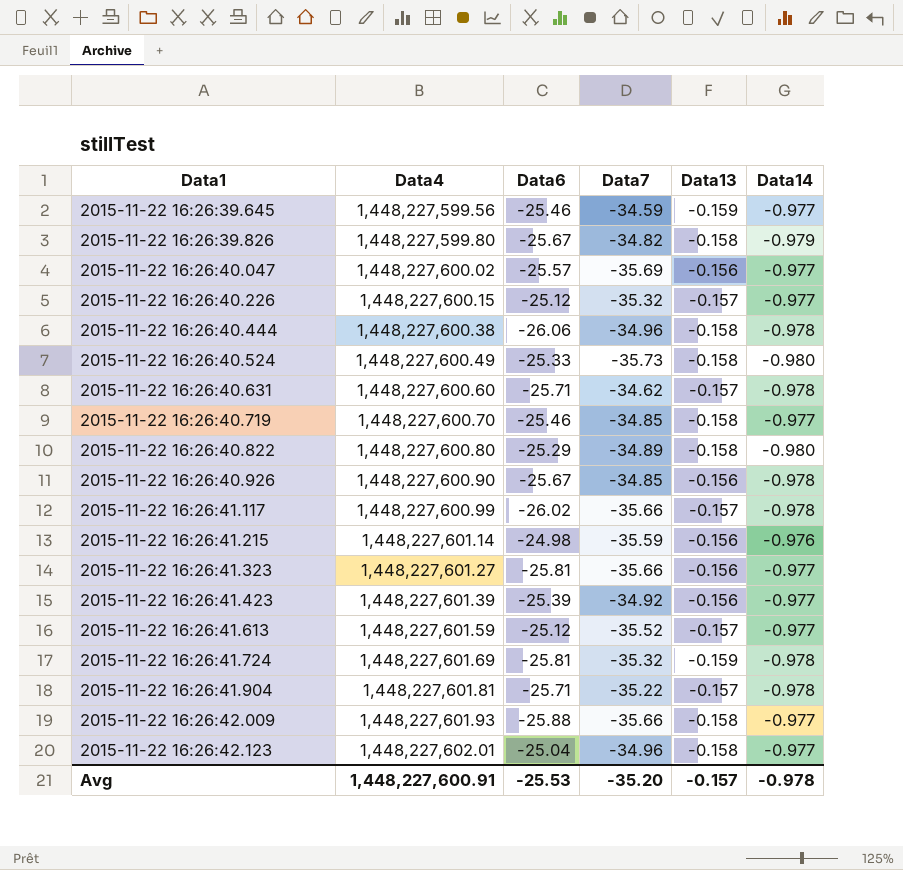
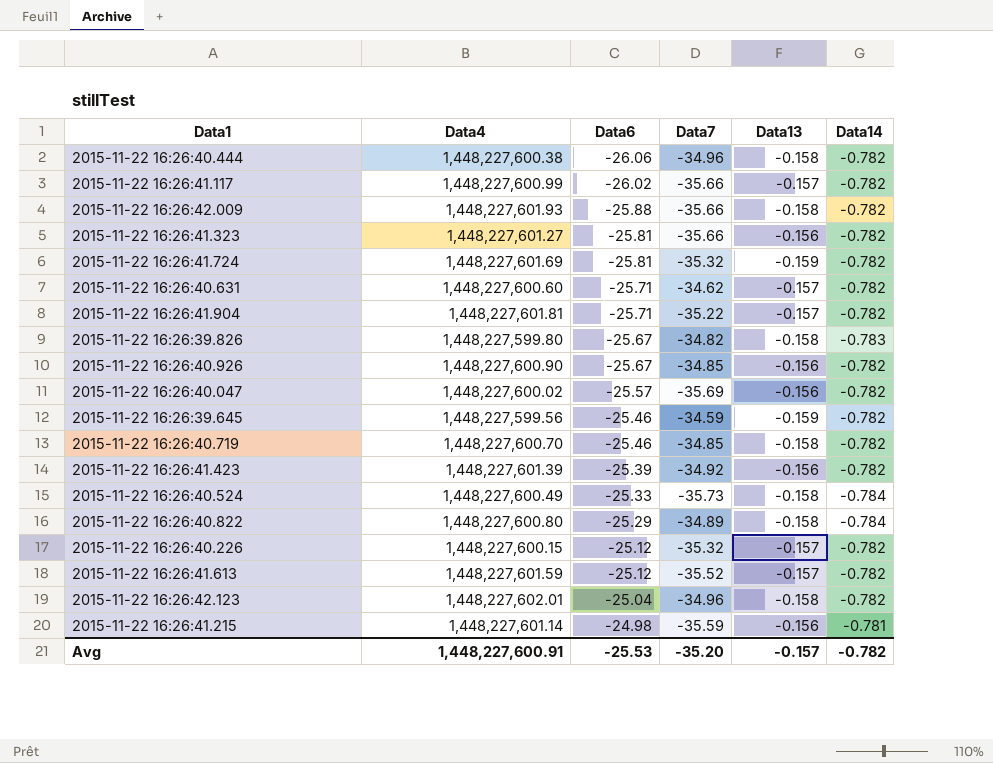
row order: Data1 ascending -> Data6 ascending
2015-11-22 16:26:40.444 | Data14: -0.978 -> -0.782
2015-11-22 16:26:41.117 | Data14: -0.978 -> -0.782
2015-11-22 16:26:42.009 | Data14: -0.977 -> -0.782
2015-11-22 16:26:41.323 | Data14: -0.977 -> -0.782
2015-11-22 16:26:41.724 | Data14: -0.978 -> -0.782
2015-11-22 16:26:40.631 | Data14: -0.978 -> -0.782
2015-11-22 16:26:41.904 | Data14: -0.978 -> -0.782
2015-11-22 16:26:39.826 | Data14: -0.979 -> -0.783
2015-11-22 16:26:40.926 | Data14: -0.978 -> -0.782
2015-11-22 16:26:40.047 | Data14: -0.977 -> -0.782
2015-11-22 16:26:39.645 | Data14: -0.977 -> -0.782
2015-11-22 16:26:40.719 | Data14: -0.977 -> -0.782
2015-11-22 16:26:41.423 | Data14: -0.977 -> -0.782
2015-11-22 16:26:40.524 | Data14: -0.980 -> -0.784
2015-11-22 16:26:40.822 | Data14: -0.980 -> -0.784
2015-11-22 16:26:40.226 | Data14: -0.977 -> -0.782
2015-11-22 16:26:41.613 | Data14: -0.977 -> -0.782
2015-11-22 16:26:42.123 | Data14: -0.977 -> -0.782
2015-11-22 16:26:41.215 | Data14: -0.976 -> -0.781
Avg | Data14: -0.978 -> -0.782

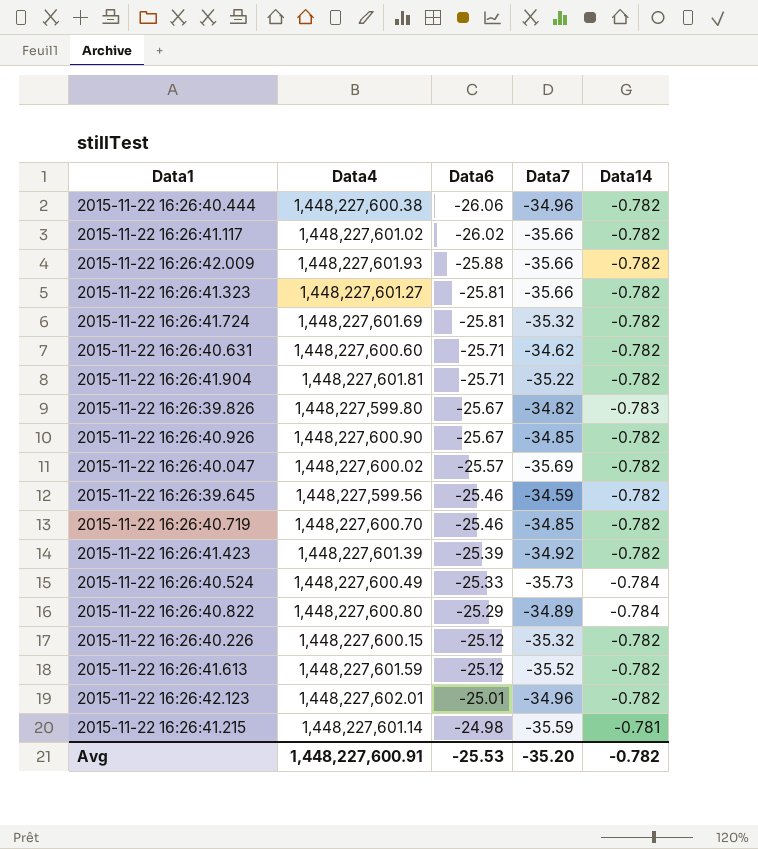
column Data13 | position: 5 -> none
2015-11-22 16:26:41.117 | Data4: 1,448,227,600.99 -> 1,448,227,601.02
2015-11-22 16:26:42.123 | Data6: -25.04 -> -25.01

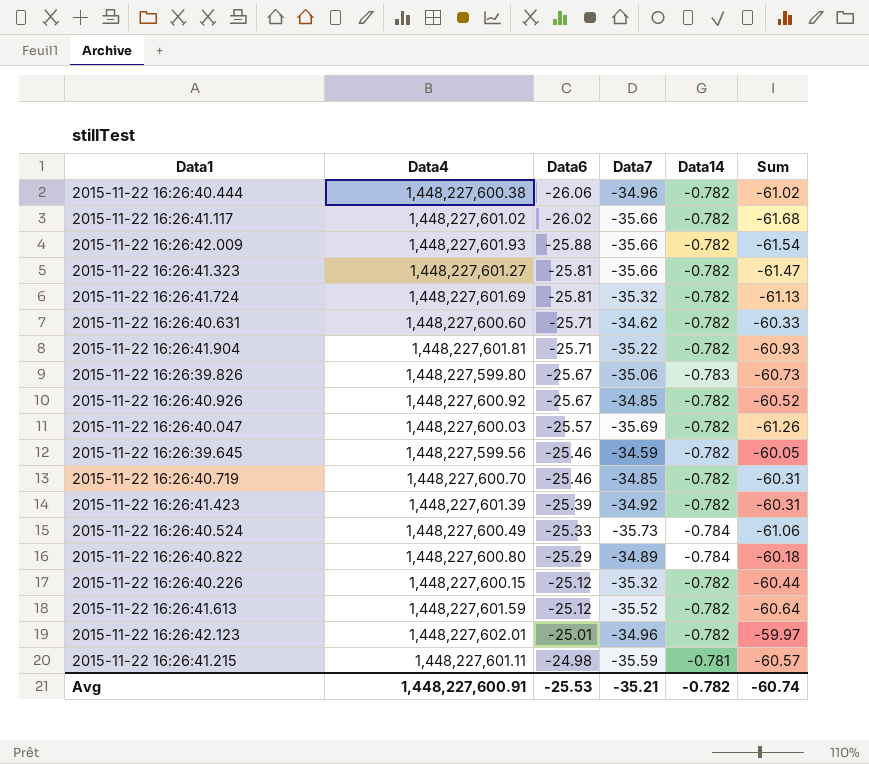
column Sum | formula: none -> [Data6] + [Data7]
2015-11-22 16:26:39.826 | Data7: -34.82 -> -35.06
2015-11-22 16:26:40.926 | Data4: 1,448,227,600.90 -> 1,448,227,600.92
2015-11-22 16:26:40.047 | Data4: 1,448,227,600.02 -> 1,448,227,600.03
2015-11-22 16:26:41.215 | Data4: 1,448,227,601.14 -> 1,448,227,601.11
Avg | Data7: -35.20 -> -35.21

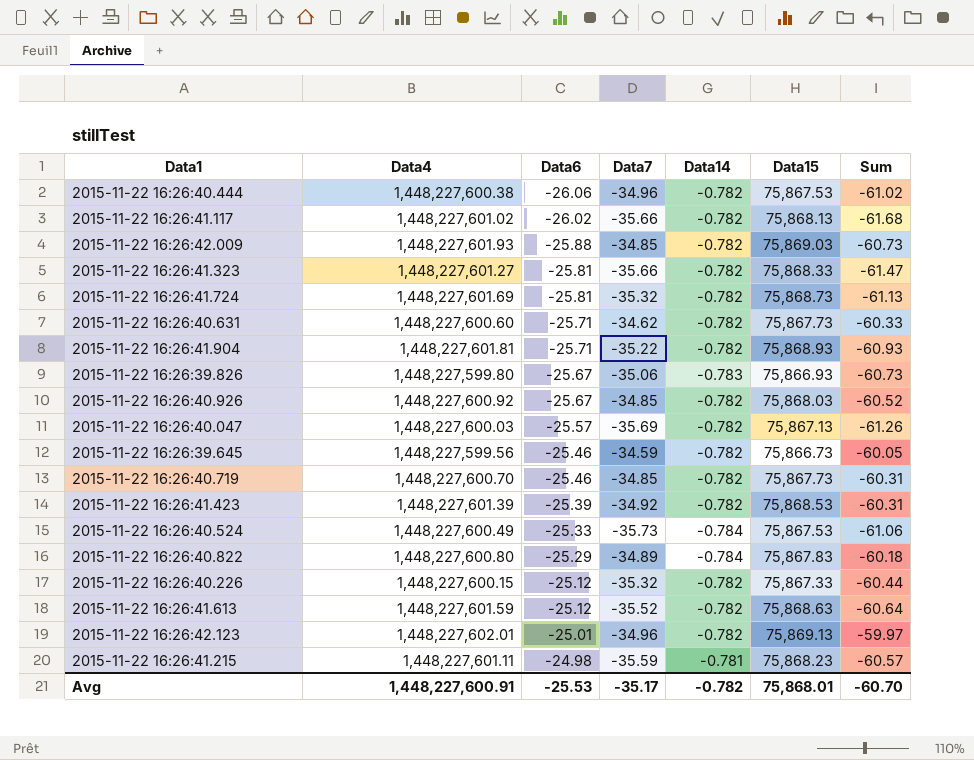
column Data15 | position: none -> 6
2015-11-22 16:26:42.009 | Data7: -35.66 -> -34.85
2015-11-22 16:26:42.009 | Sum: -61.54 -> -60.73
Avg | Data7: -35.21 -> -35.17
Avg | Sum: -60.74 -> -60.70

